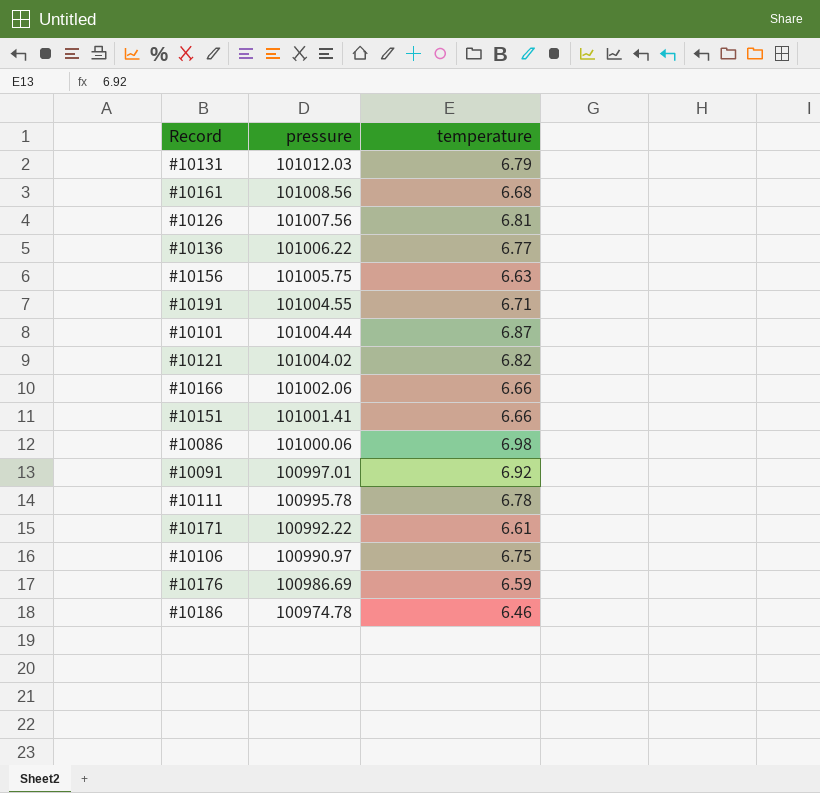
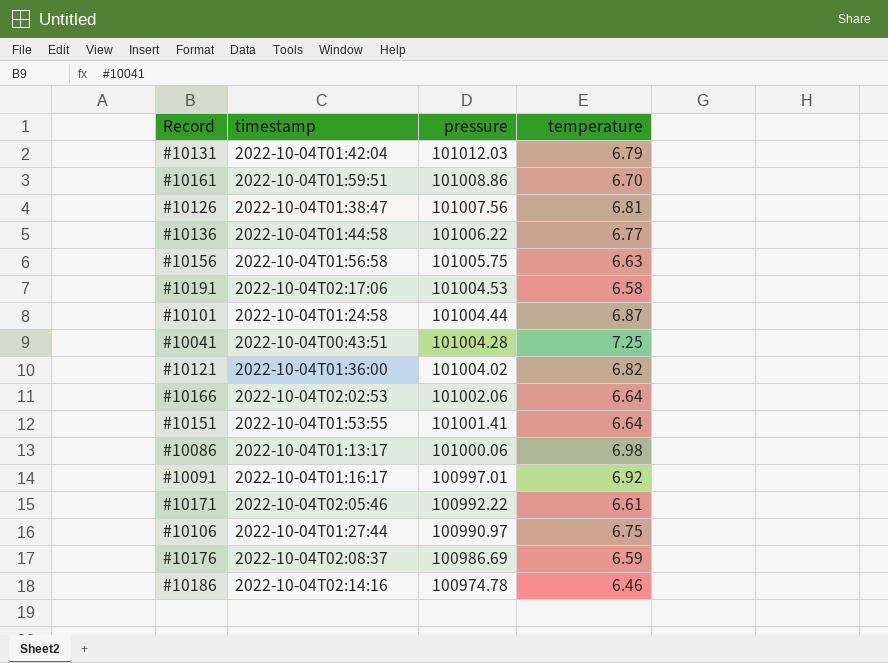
column timestamp | position: none -> 2
row #10111: 100995.78 | 6.78 -> none
#10161 | pressure: 101008.56 -> 101008.86
#10161 | temperature: 6.68 -> 6.70
#10191 | pressure: 101004.55 -> 101004.53
#10191 | temperature: 6.71 -> 6.58
row #10041: none -> 2022-10-04T00:43:51 | 101004.28 | 7.25
#10166 | temperature: 6.66 -> 6.64
#10151 | temperature: 6.66 -> 6.64

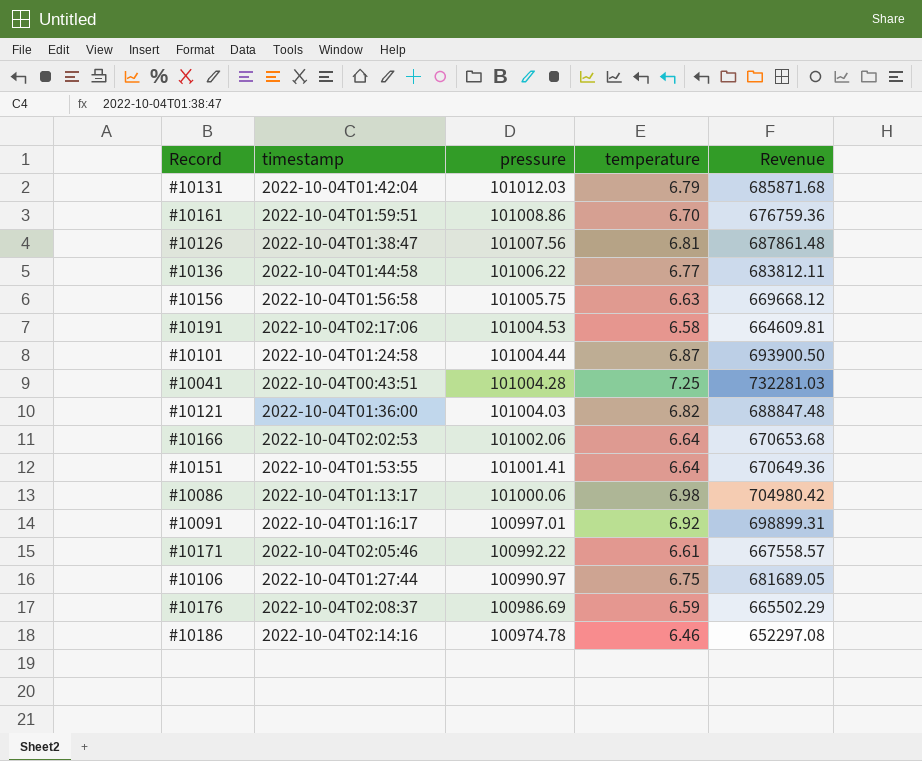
column Revenue | formula: none -> [pressure] * [temperature]
#10121 | pressure: 101004.02 -> 101004.03

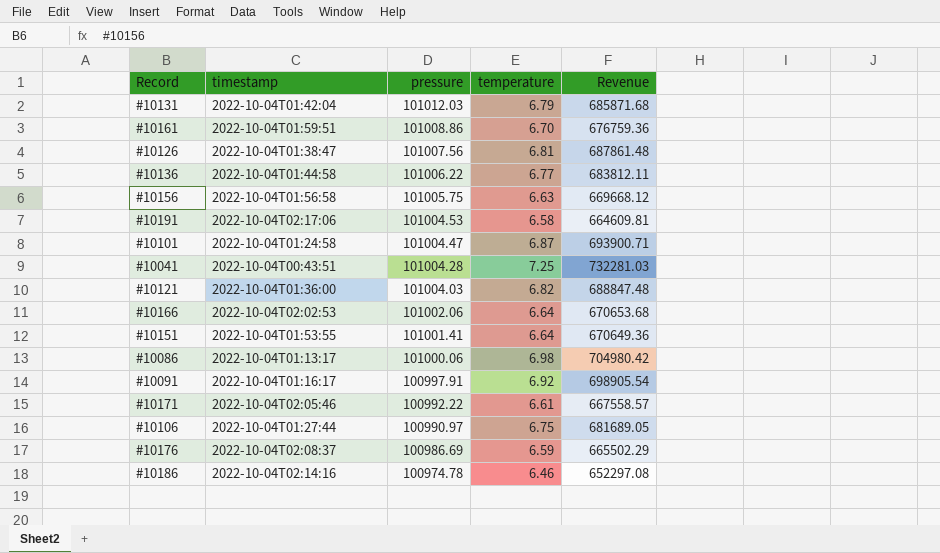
#10101 | pressure: 101004.44 -> 101004.47
#10101 | Revenue: 693900.50 -> 693900.71
#10091 | pressure: 100997.01 -> 100997.91
#10091 | Revenue: 698899.31 -> 698905.54

